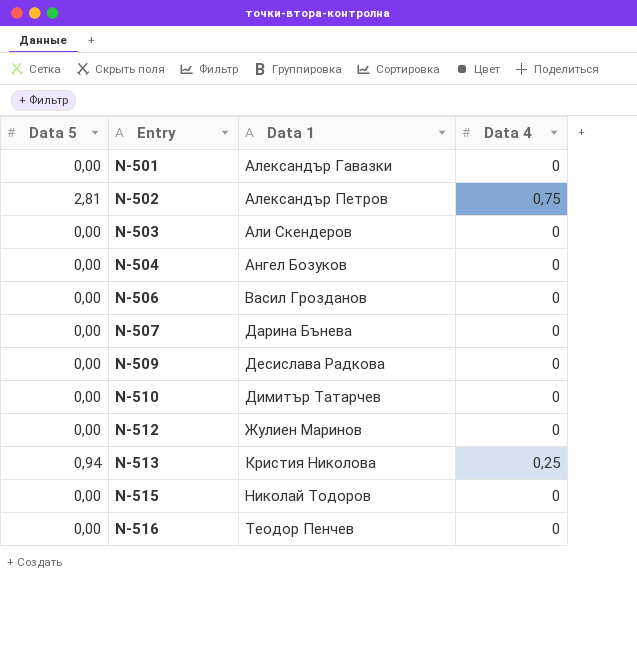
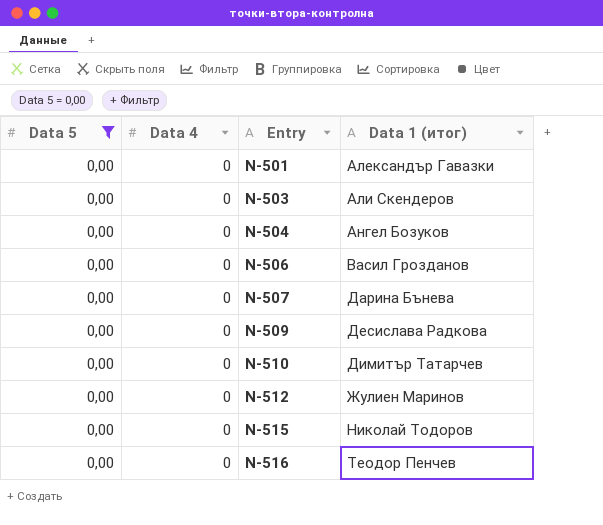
filter: none -> Data 5 = 0,00
column Data 4 | position: 4 -> 2
column name: Data 1 -> Data 1 (итог)

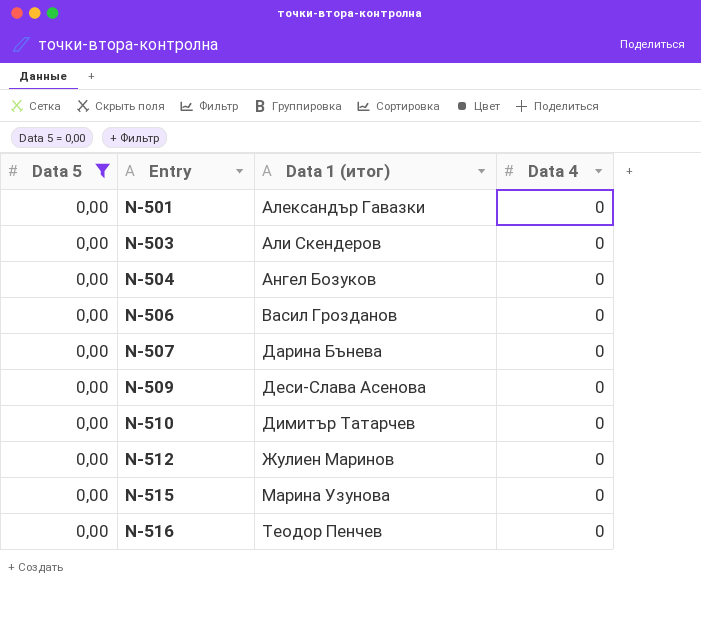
column Data 4 | position: 2 -> 4
N-509 | Data 1 (итог): Десислава Радкова -> Деси-Слава Асенова
N-515 | Data 1 (итог): Николай Тодоров -> Марина Узунова

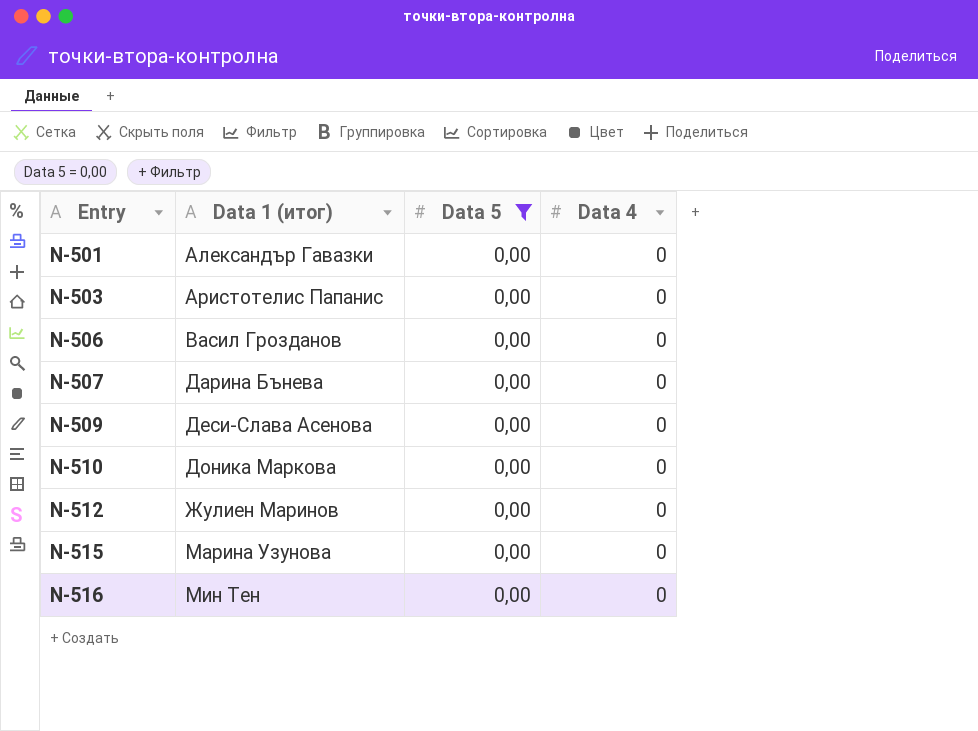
column Data 5 | position: 1 -> 3
row N-504: 0,00 | Ангел Бозуков | 0 -> none
N-503 | Data 1 (итог): Али Скендеров -> Аристотелис Папанис
N-510 | Data 1 (итог): Димитър Татарчев -> Доника Маркова
N-516 | Data 1 (итог): Теодор Пенчев -> Мин Тен

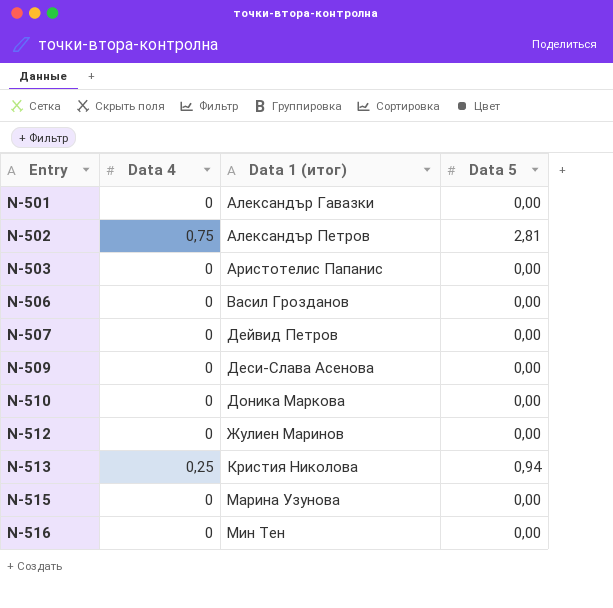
filter: Data 5 = 0,00 -> none
column Data 4 | position: 4 -> 2
N-507 | Data 1 (итог): Дарина Бънева -> Дейвид Петров

